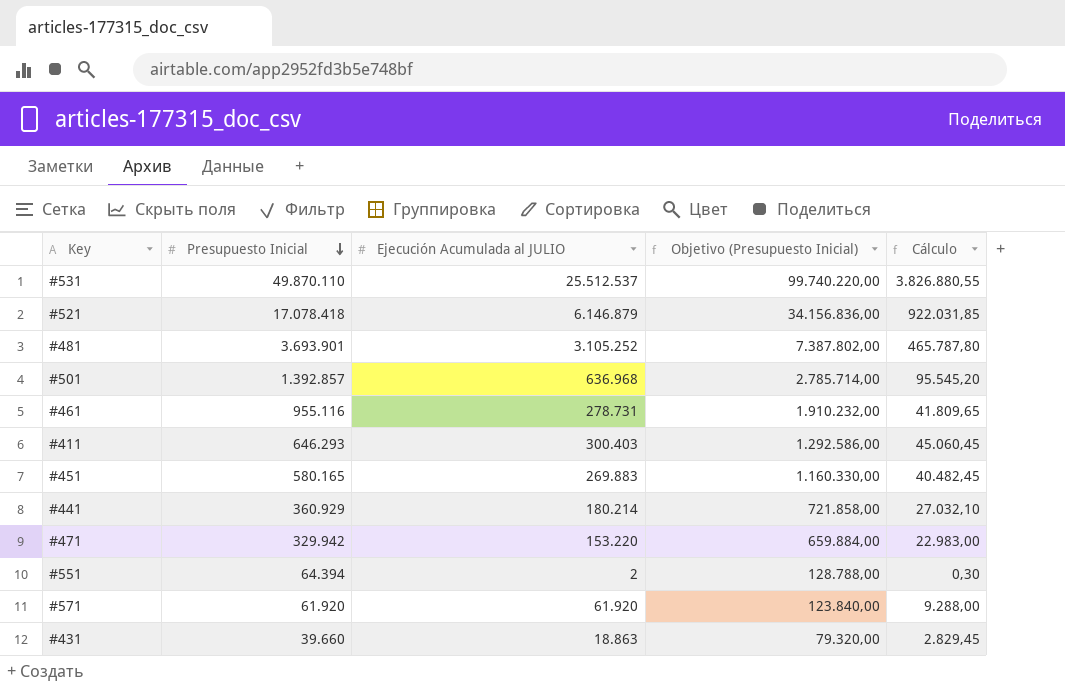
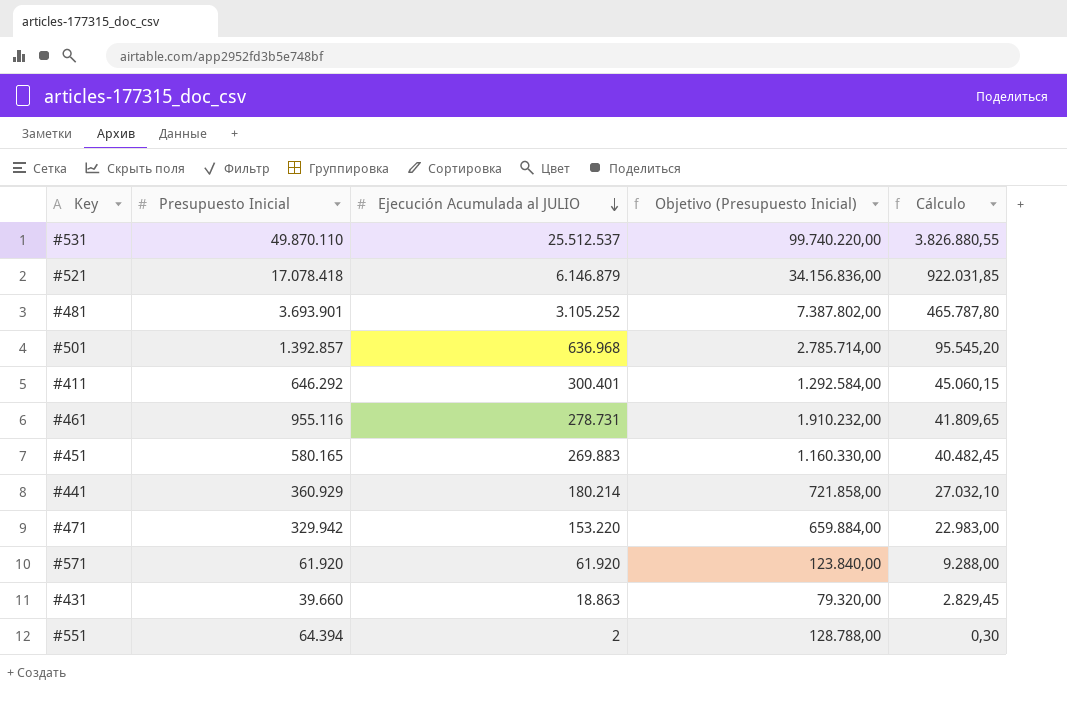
row order: Presupuesto Inicial descending -> Ejecución Acumulada al JULIO descending
#411 | Presupuesto Inicial: 646.293 -> 646.292
#411 | Ejecución Acumulada al JULIO: 300.403 -> 300.401
#411 | Objetivo (Presupuesto Inicial): 1.292.586,00 -> 1.292.584,00
#411 | Cálculo: 45.060,45 -> 45.060,15

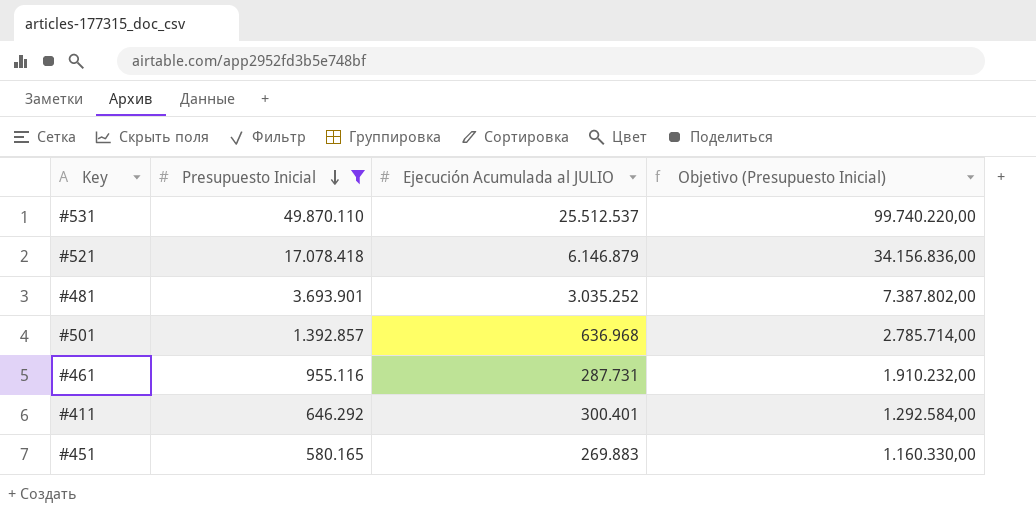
filter: none -> Presupuesto Inicial >= 580.165
row order: Ejecución Acumulada al JULIO descending -> Presupuesto Inicial descending
column Cálculo | formula: [Ejecución Acumulada al JULIO] * 0,15 -> none
#481 | Ejecución Acumulada al JULIO: 3.105.252 -> 3.035.252
#461 | Ejecución Acumulada al JULIO: 278.731 -> 287.731

